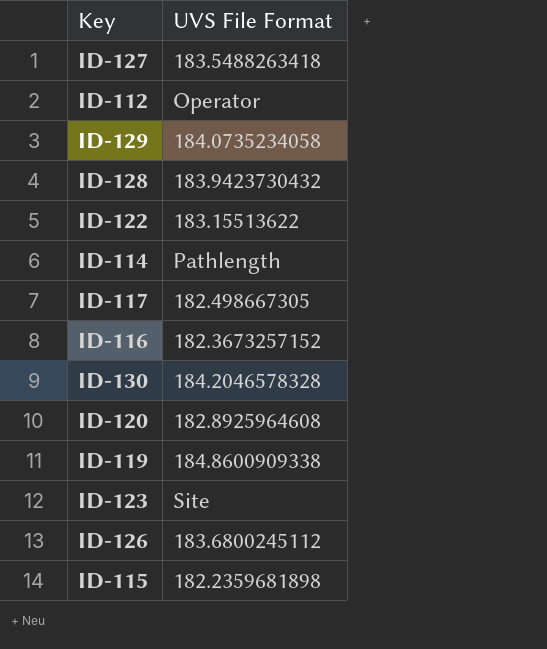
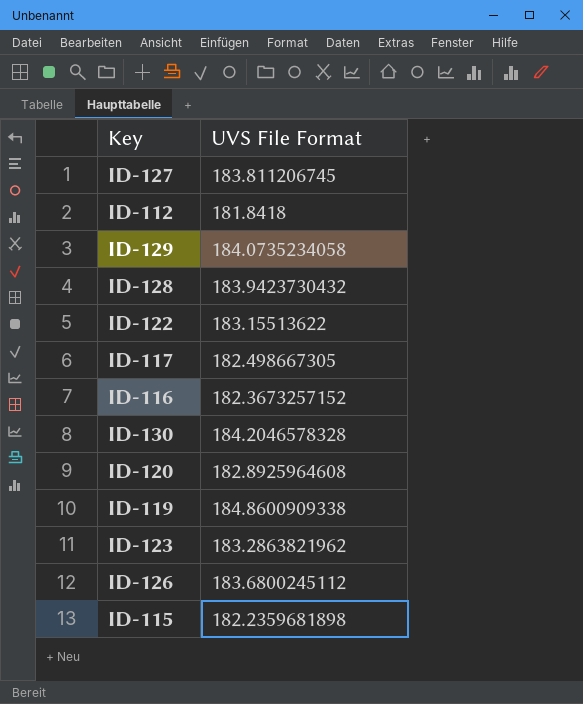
row ID-114: Pathlength -> none
ID-127 | UVS File Format: 183.5488263418 -> 183.811206745
ID-112 | UVS File Format: Operator -> 181.8418
ID-123 | UVS File Format: Site -> 183.2863821962

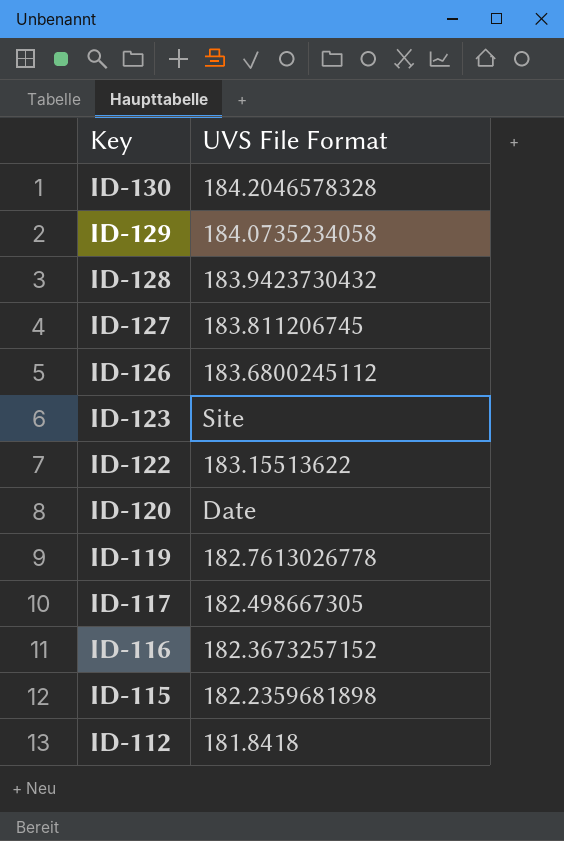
row order: none -> Key descending
ID-123 | UVS File Format: 183.2863821962 -> Site
ID-120 | UVS File Format: 182.8925964608 -> Date
ID-119 | UVS File Format: 184.8600909338 -> 182.7613026778

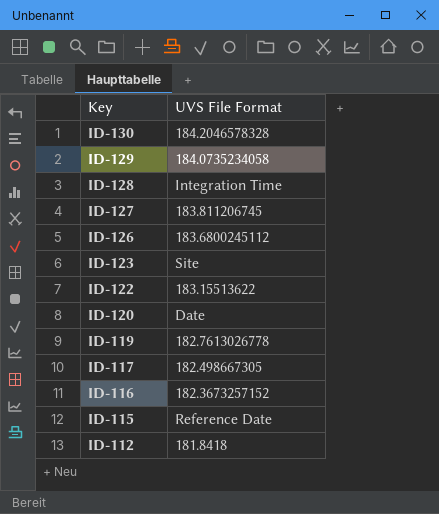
ID-128 | UVS File Format: 183.9423730432 -> Integration Time
ID-115 | UVS File Format: 182.2359681898 -> Reference Date

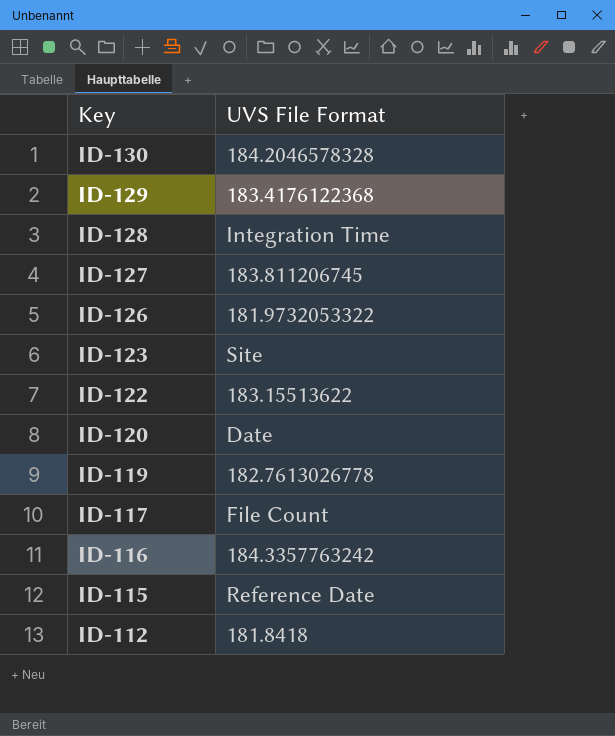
ID-129 | UVS File Format: 184.0735234058 -> 183.4176122368
ID-126 | UVS File Format: 183.6800245112 -> 181.9732053322
ID-117 | UVS File Format: 182.498667305 -> File Count
ID-116 | UVS File Format: 182.3673257152 -> 184.3357763242

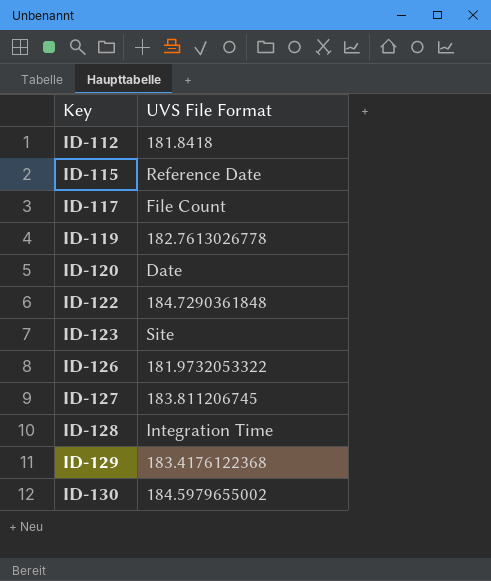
row order: Key descending -> Key ascending
row ID-116: 184.3357763242 -> none
ID-122 | UVS File Format: 183.15513622 -> 184.7290361848
ID-130 | UVS File Format: 184.2046578328 -> 184.5979655002

